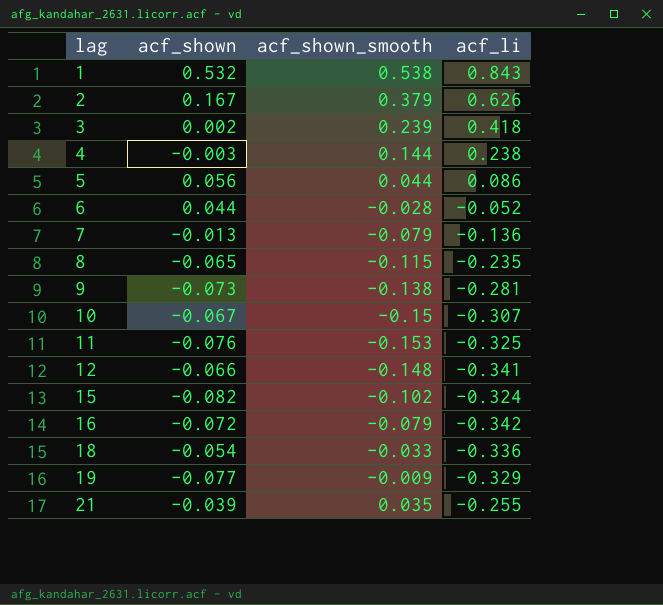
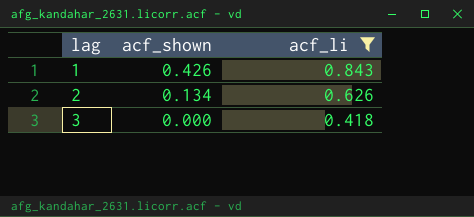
filter: none -> acf_li >= 0.418
column acf_shown_smooth | position: 3 -> none
1 | acf_shown: 0.532 -> 0.426
2 | acf_shown: 0.167 -> 0.134
3 | acf_shown: 0.002 -> 0.000

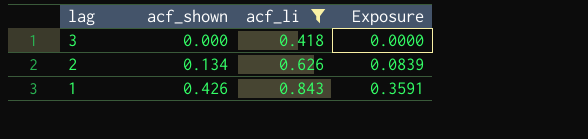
row order: lag ascending -> lag descending
column Exposure | formula: none -> [acf_shown] * [acf_li]

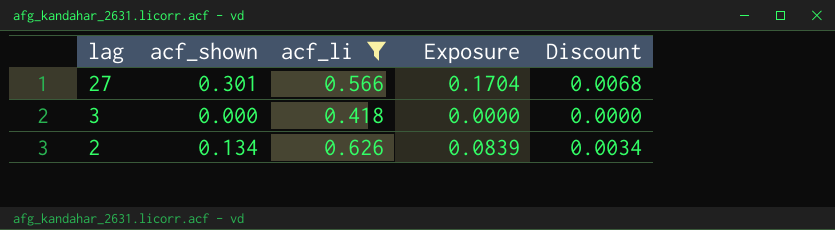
column Discount | formula: none -> [Exposure] * 0.04
row 1: 0.426 | 0.843 | 0.3591 -> none
row 27: none -> 0.301 | 0.566 | 0.1704 | 0.0068

